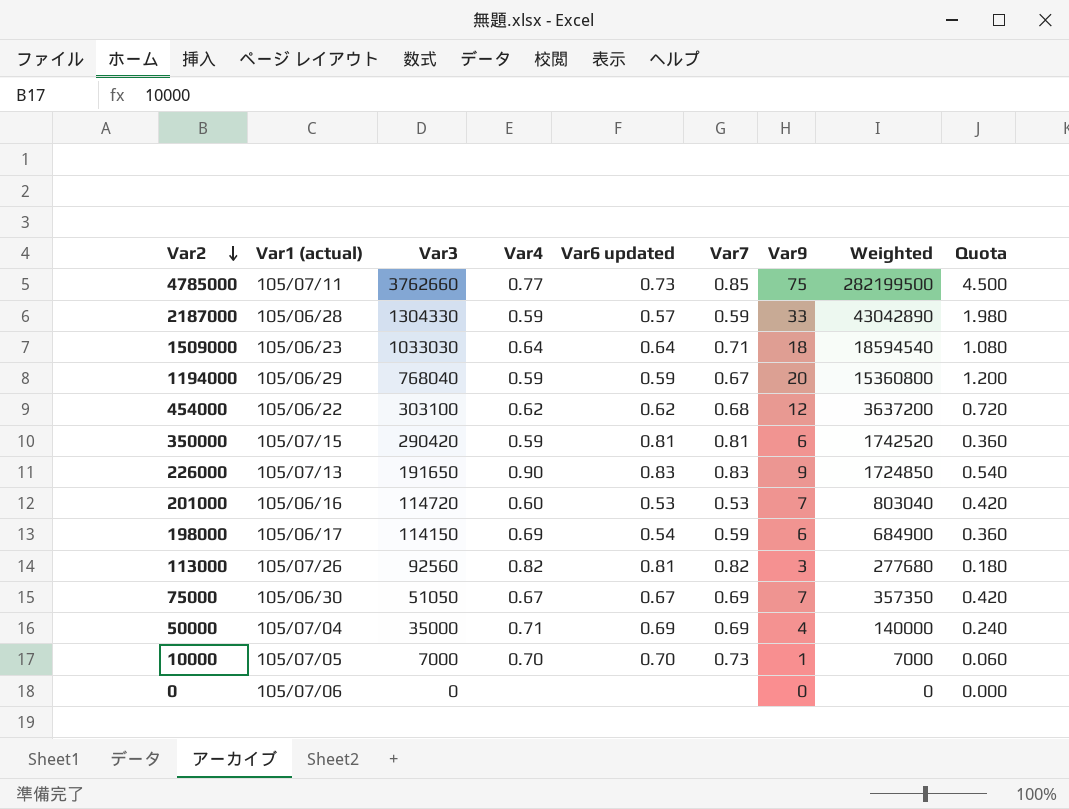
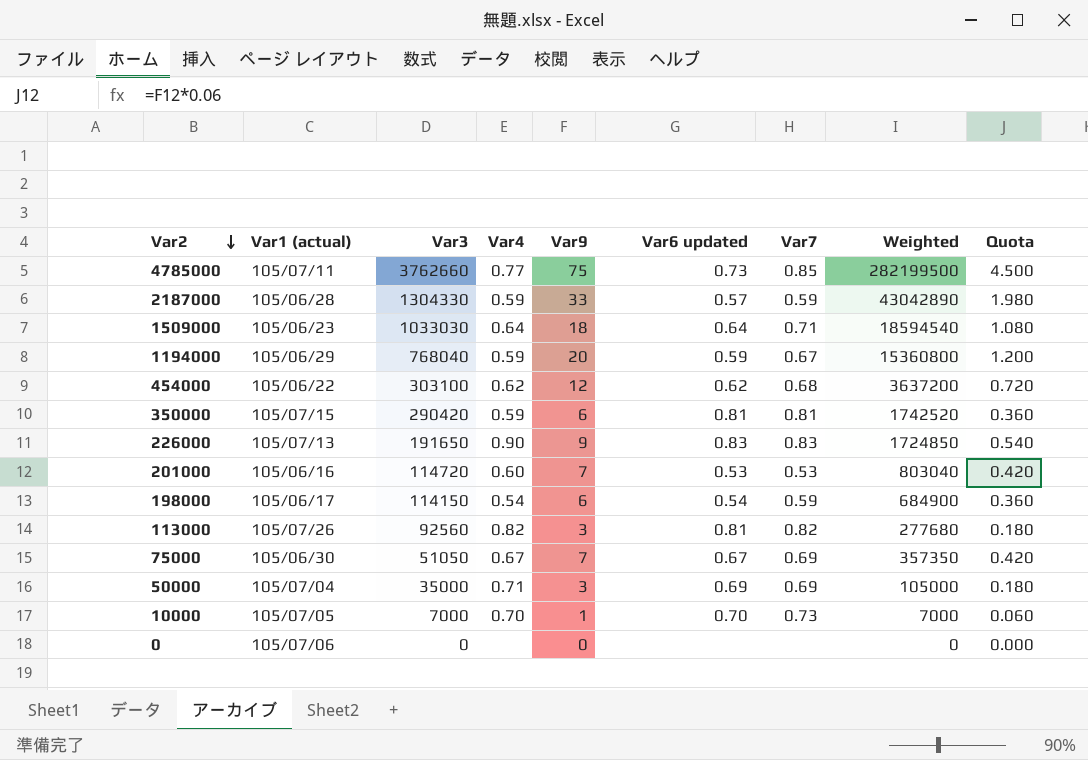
column Var9 | position: 7 -> 5
198000 | Var4: 0.69 -> 0.54
50000 | Var9: 4 -> 3
50000 | Weighted: 140000 -> 105000
50000 | Quota: 0.240 -> 0.180

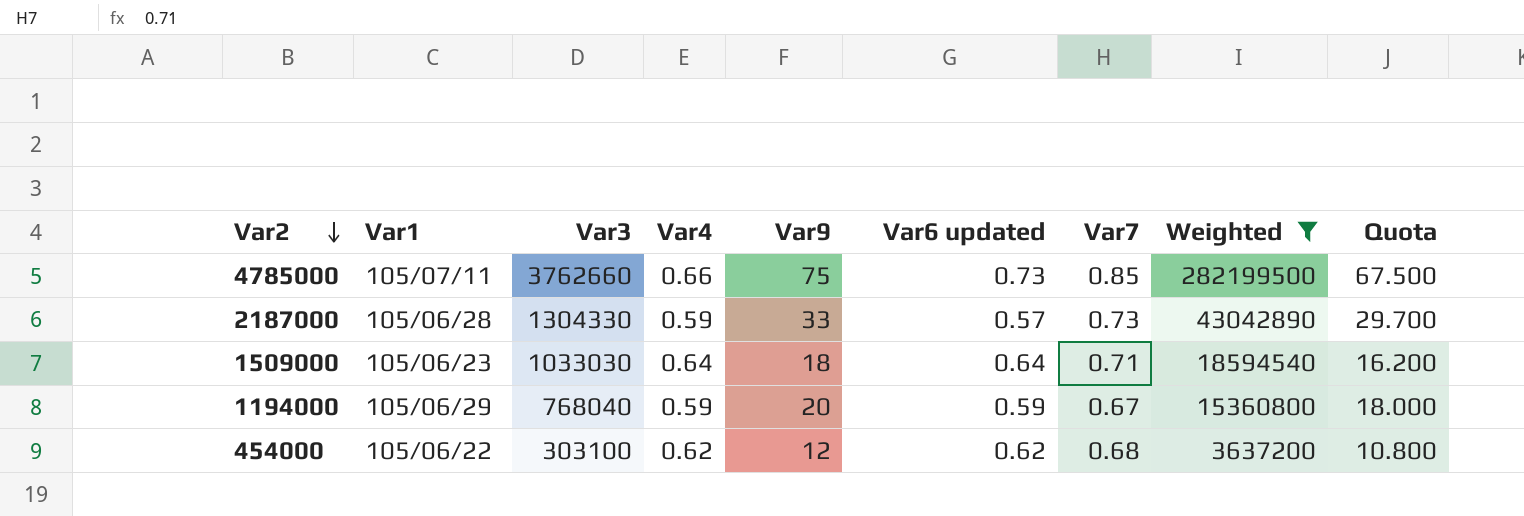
filter: none -> Weighted >= 3637200
column name: Var1 (actual) -> Var1
column Quota | formula: [Var9] * 0.06 -> [Var9] * 0.9
4785000 | Var4: 0.77 -> 0.66
2187000 | Var7: 0.59 -> 0.73

